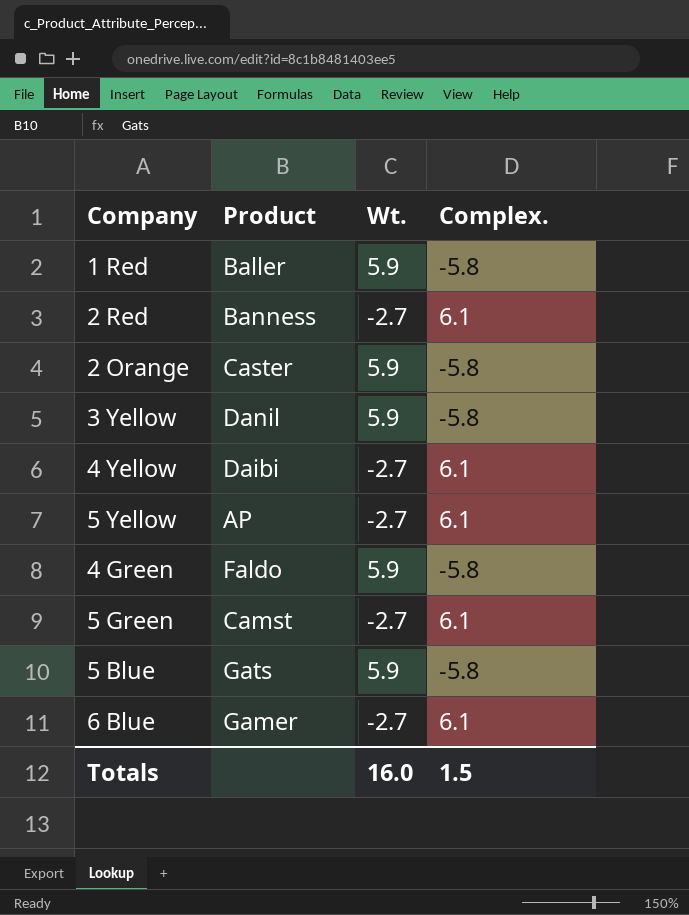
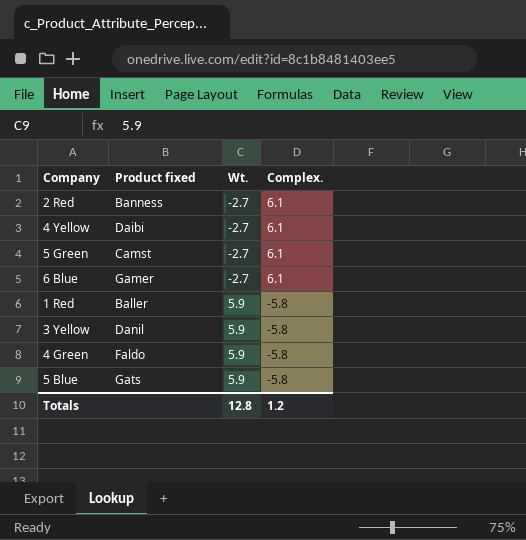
row order: none -> Wt. ascending
column name: Product -> Product fixed
row 2 Orange: Caster | 5.9 | -5.8 -> none
row 5 Yellow: AP | -2.7 | 6.1 -> none
Totals | Wt.: 16.0 -> 12.8
Totals | Complex.: 1.5 -> 1.2

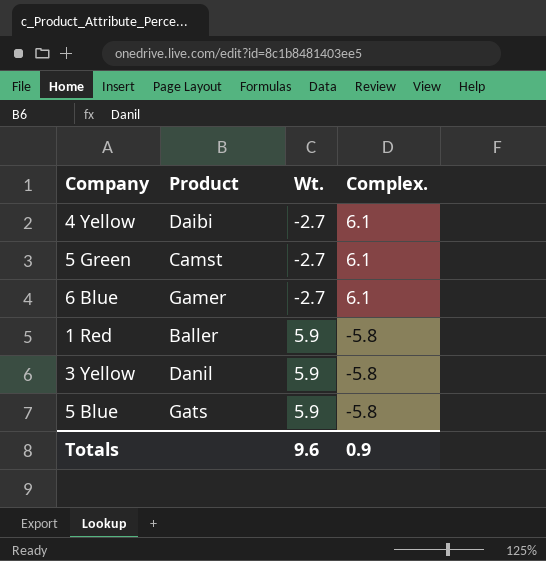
column name: Product fixed -> Product
row 2 Red: Banness | -2.7 | 6.1 -> none
row 4 Green: Faldo | 5.9 | -5.8 -> none
Totals | Wt.: 12.8 -> 9.6
Totals | Complex.: 1.2 -> 0.9

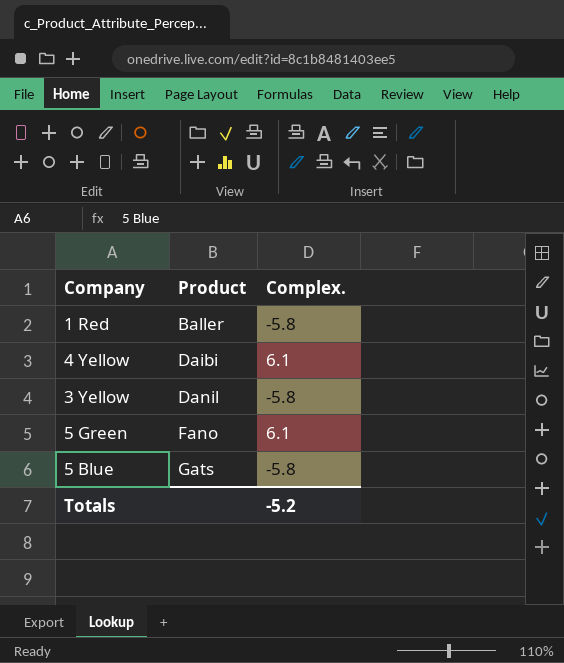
row order: Wt. ascending -> Product ascending
column Wt. | position: 3 -> none
row 6 Blue: Gamer | -2.7 | 6.1 -> none
5 Green | Product: Camst -> Fano
Totals | Complex.: 0.9 -> -5.2

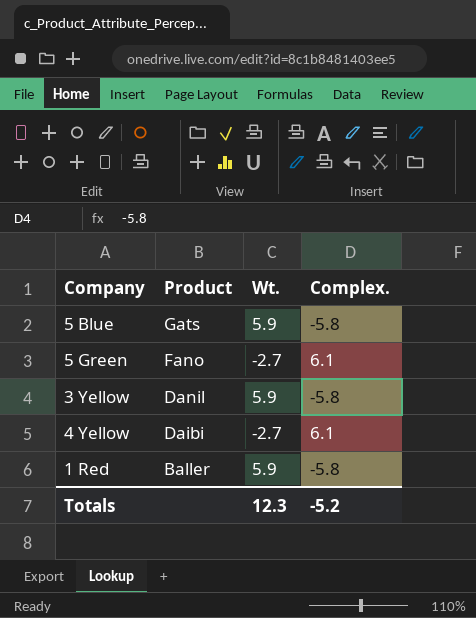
row order: Product ascending -> Product descending
column Wt. | position: none -> 3

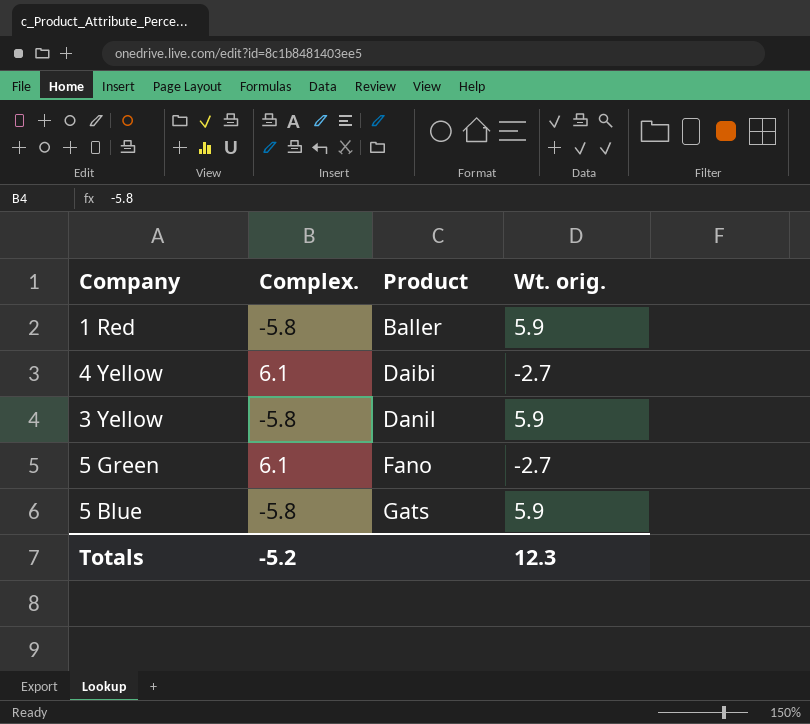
row order: Product descending -> Product ascending
column Complex. | position: 4 -> 2
column name: Wt. -> Wt. orig.

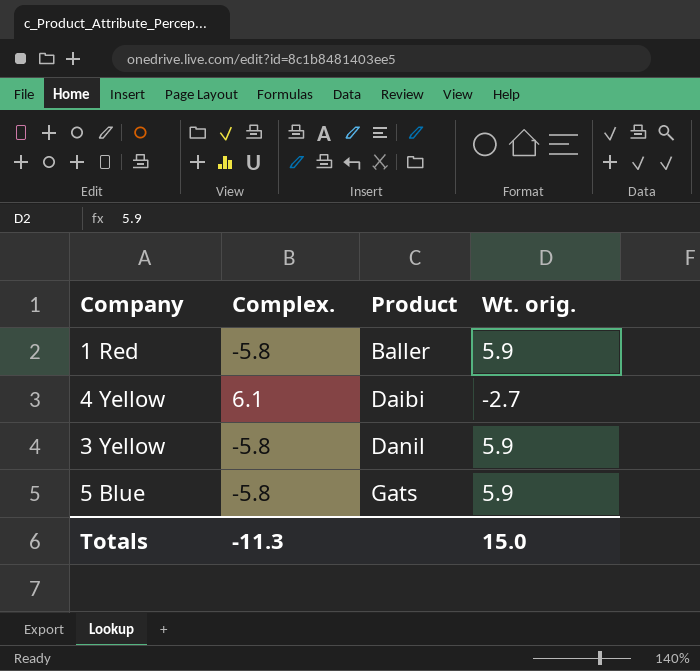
row 5 Green: 6.1 | Fano | -2.7 -> none
Totals | Complex.: -5.2 -> -11.3
Totals | Wt. orig.: 12.3 -> 15.0

